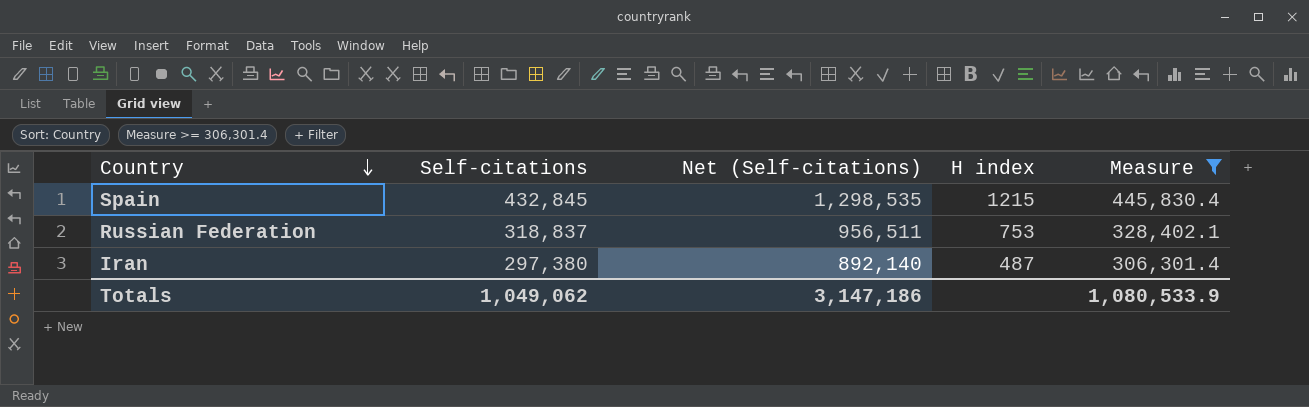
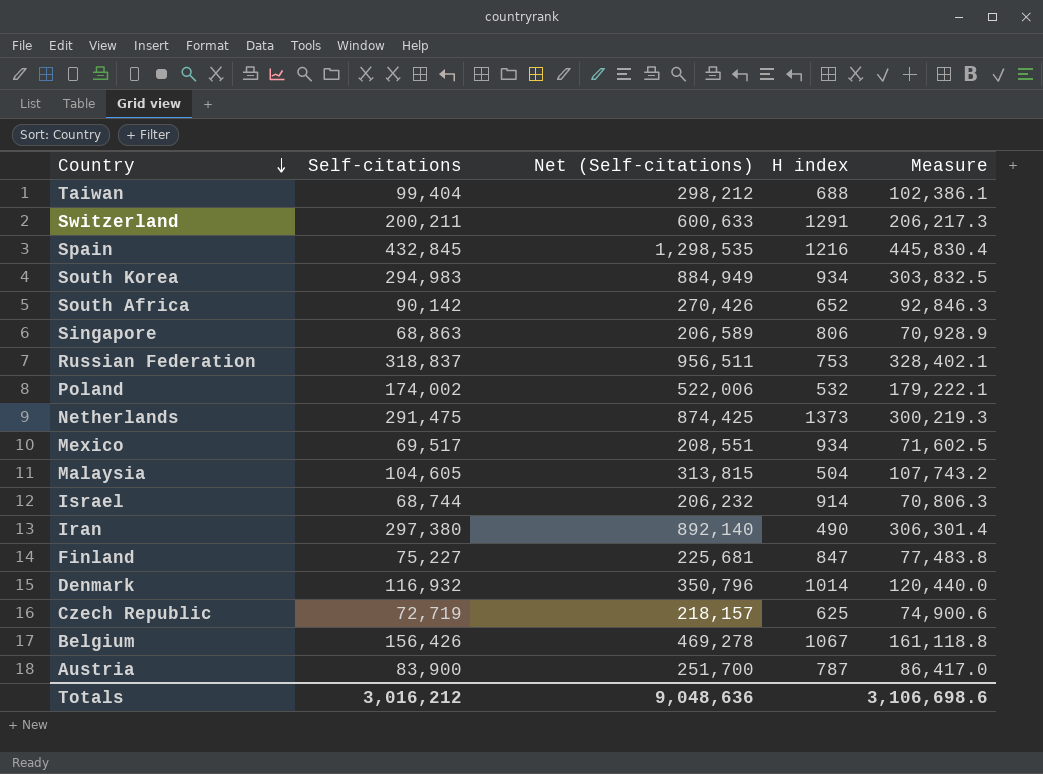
filter: Measure >= 306,301.4 -> none
Spain | H index: 1215 -> 1216
Iran | H index: 487 -> 490
Totals | Self-citations: 1,049,062 -> 3,016,212
Totals | Net (Self-citations): 3,147,186 -> 9,048,636
Totals | Measure: 1,080,533.9 -> 3,106,698.6

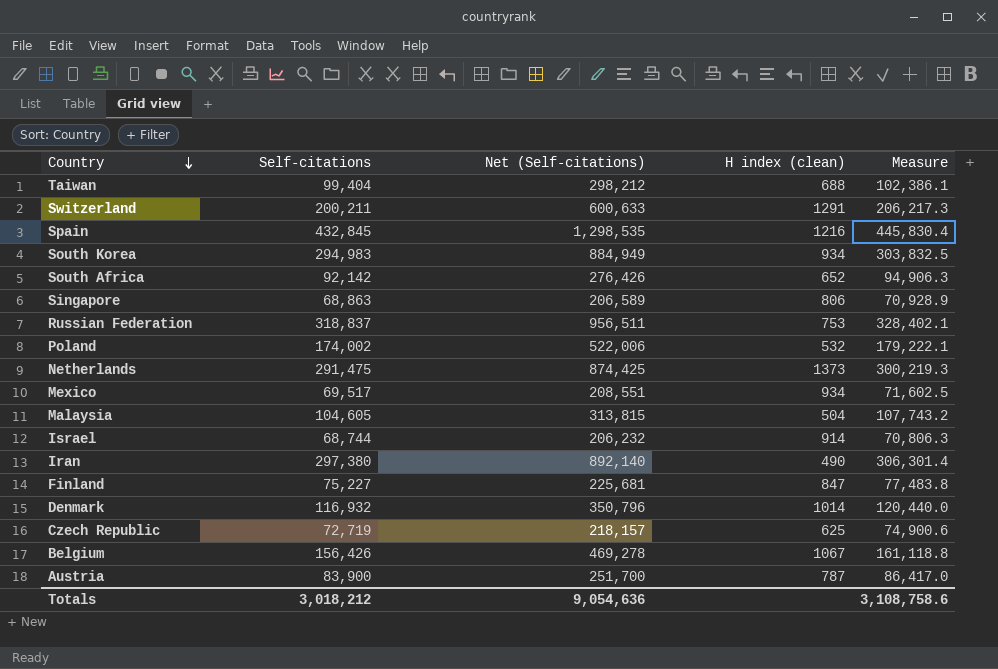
column name: H index -> H index (clean)
South Africa | Self-citations: 90,142 -> 92,142
South Africa | Net (Self-citations): 270,426 -> 276,426
South Africa | Measure: 92,846.3 -> 94,906.3
Totals | Self-citations: 3,016,212 -> 3,018,212
Totals | Net (Self-citations): 9,048,636 -> 9,054,636
Totals | Measure: 3,106,698.6 -> 3,108,758.6

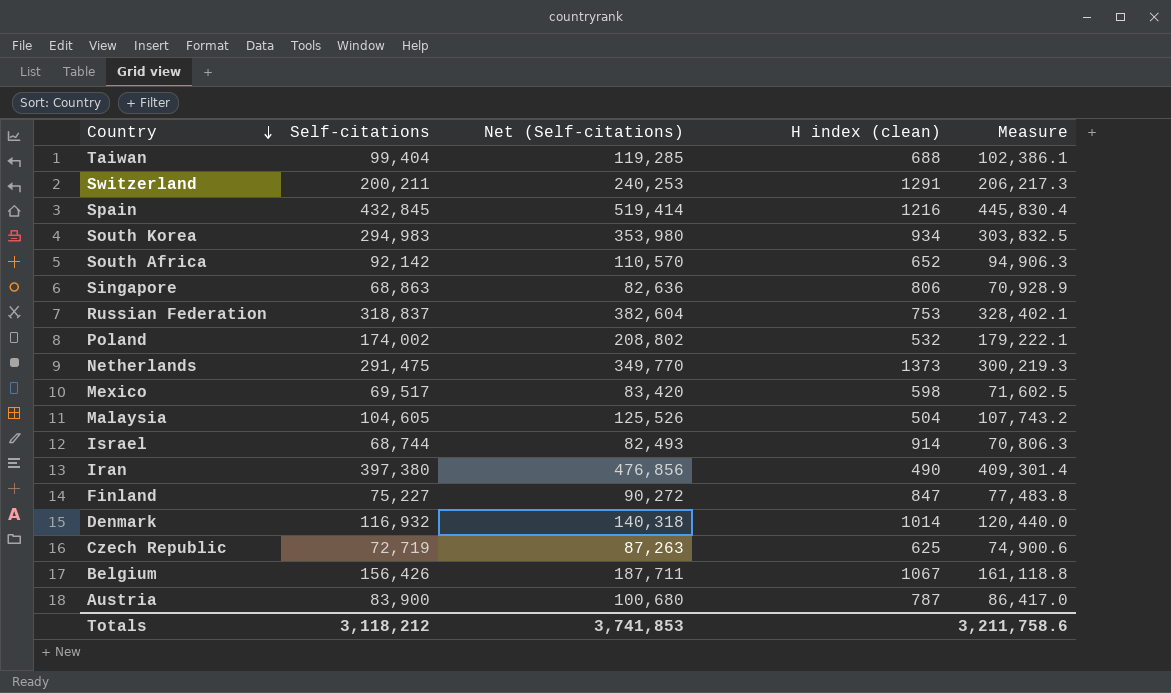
column Net (Self-citations) | formula: [Self-citations] * 3 -> [Self-citations] * 1.2
Mexico | H index (clean): 934 -> 598
Iran | Self-citations: 297,380 -> 397,380
Iran | Measure: 306,301.4 -> 409,301.4
Totals | Self-citations: 3,018,212 -> 3,118,212
Totals | Net (Self-citations): 9,054,636 -> 3,741,853
Totals | Measure: 3,108,758.6 -> 3,211,758.6

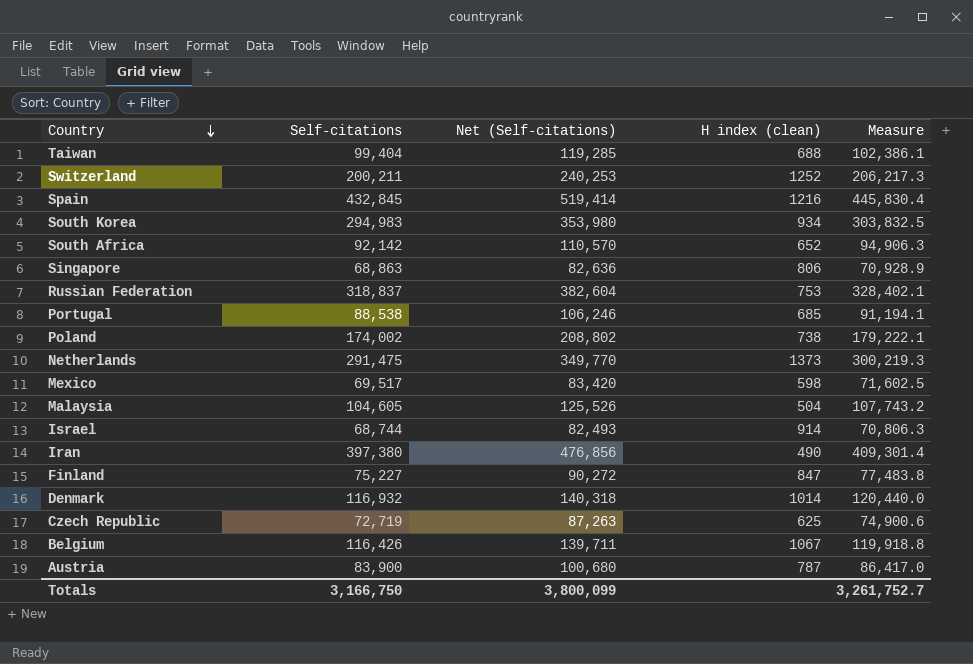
Switzerland | H index (clean): 1291 -> 1252
row Portugal: none -> 88,538 | 106,246 | 685 | 91,194.1
Poland | H index (clean): 532 -> 738
Belgium | Self-citations: 156,426 -> 116,426
Belgium | Net (Self-citations): 187,711 -> 139,711
Belgium | Measure: 161,118.8 -> 119,918.8
Totals | Self-citations: 3,118,212 -> 3,166,750
Totals | Net (Self-citations): 3,741,853 -> 3,800,099
Totals | Measure: 3,211,758.6 -> 3,261,752.7

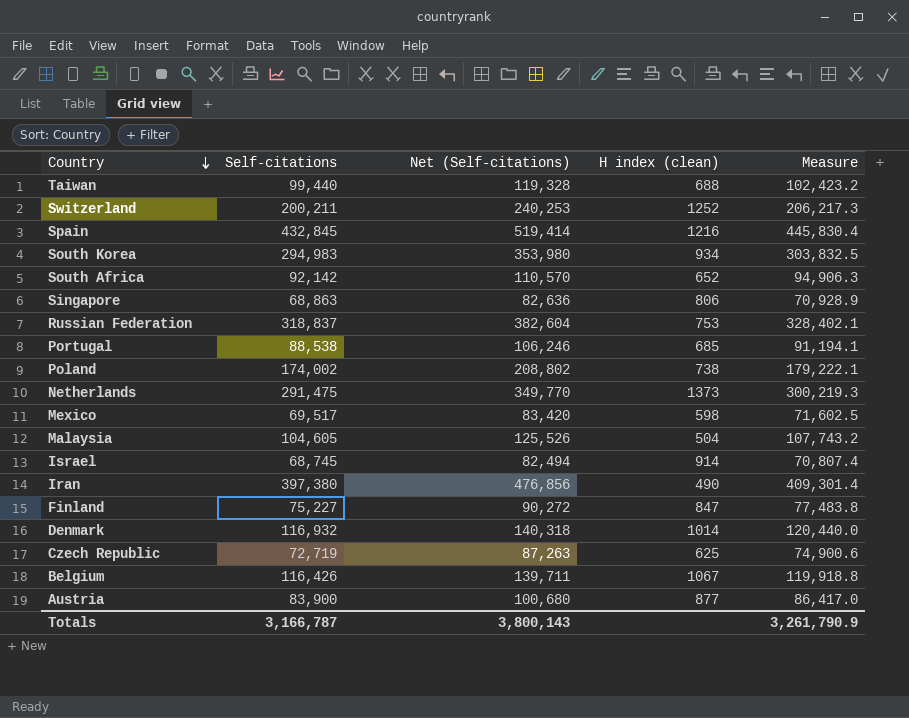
Taiwan | Self-citations: 99,404 -> 99,440
Taiwan | Net (Self-citations): 119,285 -> 119,328
Taiwan | Measure: 102,386.1 -> 102,423.2
Israel | Self-citations: 68,744 -> 68,745
Israel | Net (Self-citations): 82,493 -> 82,494
Israel | Measure: 70,806.3 -> 70,807.4
Austria | H index (clean): 787 -> 877
Totals | Self-citations: 3,166,750 -> 3,166,787
Totals | Net (Self-citations): 3,800,099 -> 3,800,143
Totals | Measure: 3,261,752.7 -> 3,261,790.9

